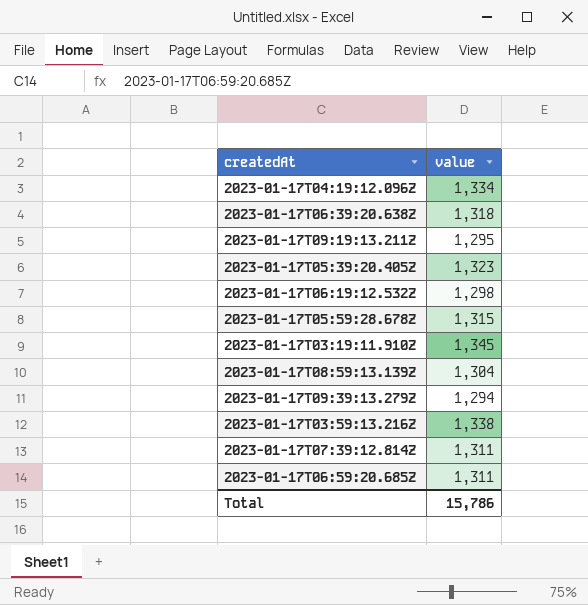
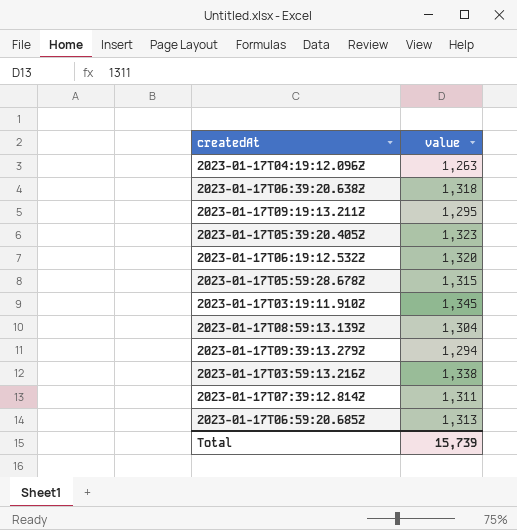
2023-01-17T04:19:12.096Z | value: 1,334 -> 1,263
2023-01-17T06:19:12.532Z | value: 1,298 -> 1,320
2023-01-17T06:59:20.685Z | value: 1,311 -> 1,313
Total | value: 15,786 -> 15,739

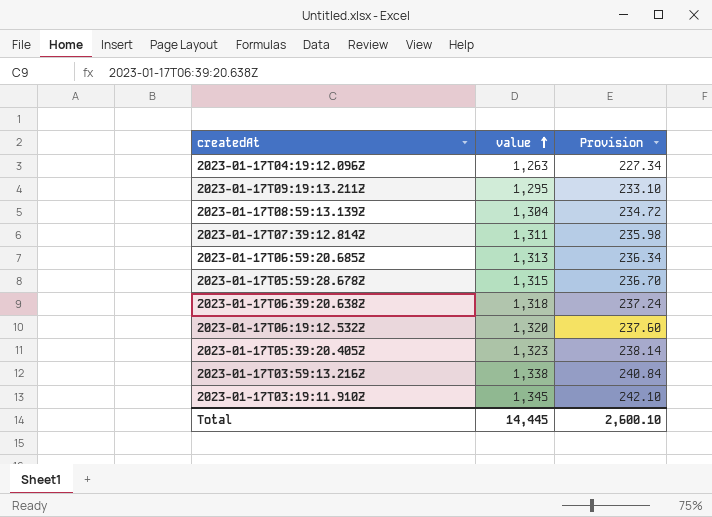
row order: none -> value ascending
column Provision | formula: none -> [value] * 0.18
row 2023-01-17T09:39:13.279Z: 1,294 -> none
Total | value: 15,739 -> 14,445

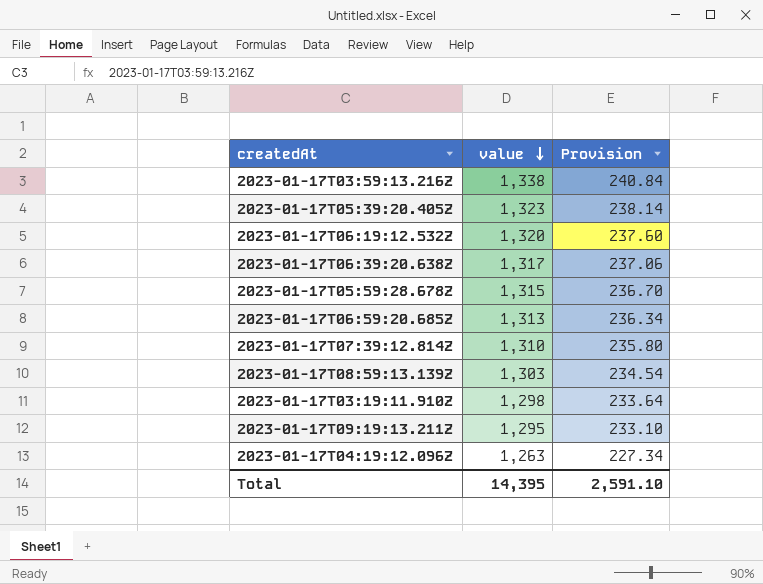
row order: value ascending -> value descending
2023-01-17T06:39:20.638Z | value: 1,318 -> 1,317
2023-01-17T06:39:20.638Z | Provision: 237.24 -> 237.06
2023-01-17T07:39:12.814Z | value: 1,311 -> 1,310
2023-01-17T07:39:12.814Z | Provision: 235.98 -> 235.80
2023-01-17T08:59:13.139Z | value: 1,304 -> 1,303
2023-01-17T08:59:13.139Z | Provision: 234.72 -> 234.54
2023-01-17T03:19:11.910Z | value: 1,345 -> 1,298
2023-01-17T03:19:11.910Z | Provision: 242.10 -> 233.64
Total | value: 14,445 -> 14,395
Total | Provision: 2,600.10 -> 2,591.10

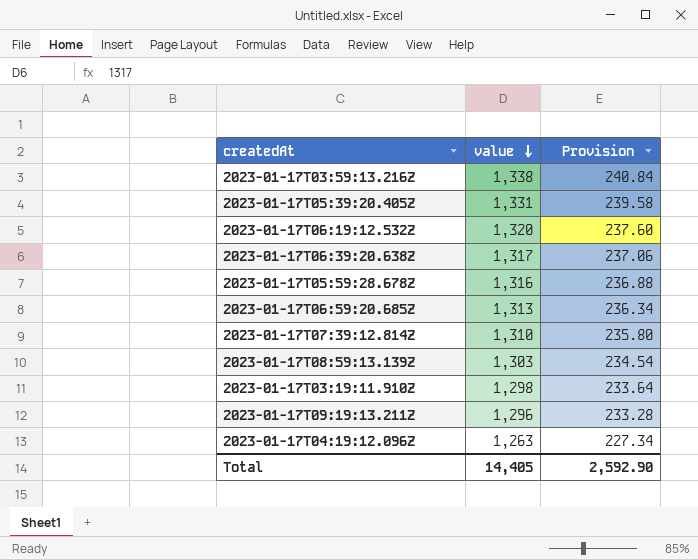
2023-01-17T05:39:20.405Z | value: 1,323 -> 1,331
2023-01-17T05:39:20.405Z | Provision: 238.14 -> 239.58
2023-01-17T05:59:28.678Z | value: 1,315 -> 1,316
2023-01-17T05:59:28.678Z | Provision: 236.70 -> 236.88
2023-01-17T09:19:13.211Z | value: 1,295 -> 1,296
2023-01-17T09:19:13.211Z | Provision: 233.10 -> 233.28
Total | value: 14,395 -> 14,405
Total | Provision: 2,591.10 -> 2,592.90

